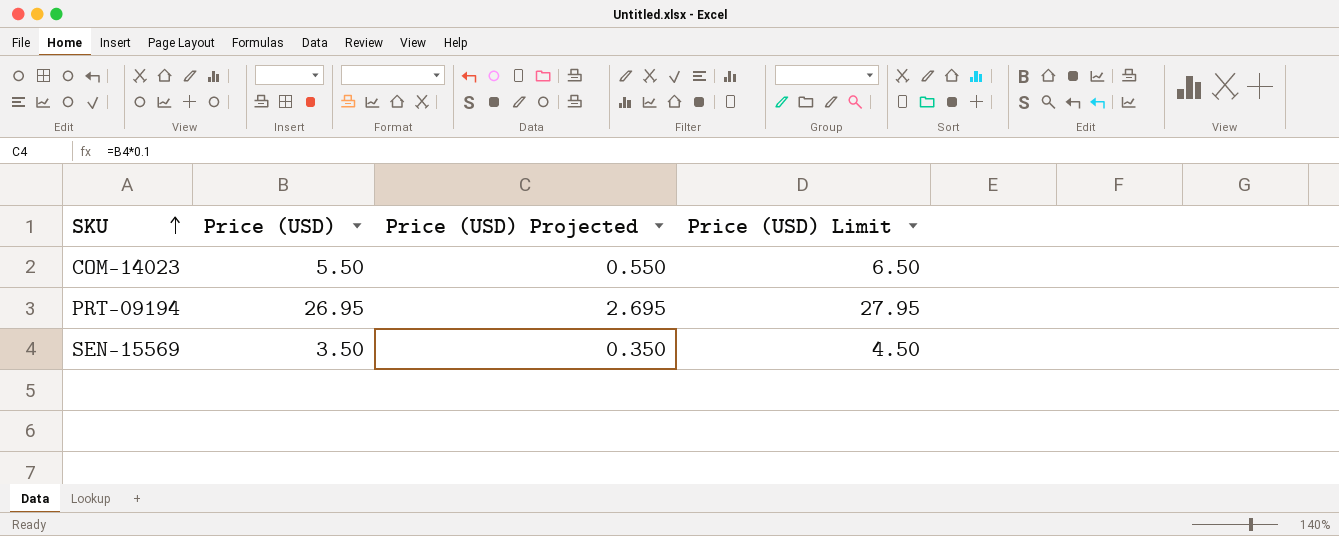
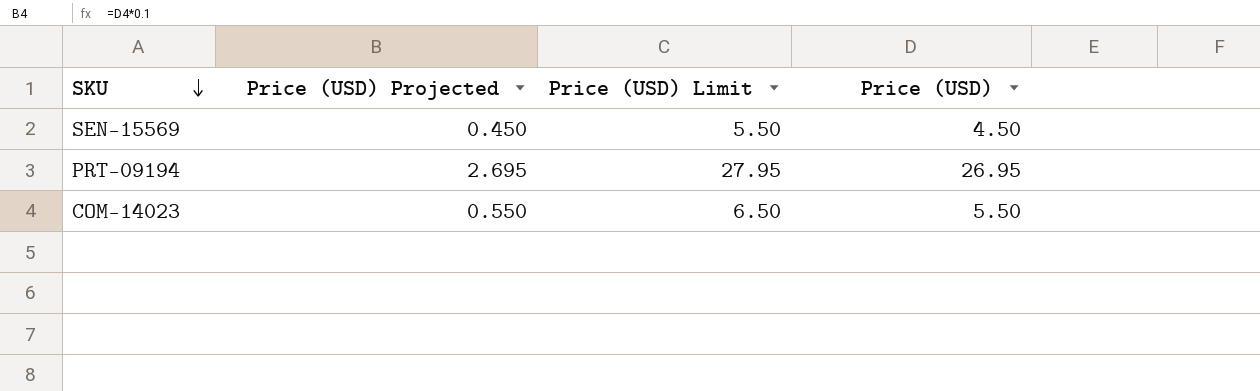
row order: SKU ascending -> SKU descending
column Price (USD) | position: 2 -> 4
SEN-15569 | Price (USD) Projected: 0.350 -> 0.450
SEN-15569 | Price (USD) Limit: 4.50 -> 5.50
SEN-15569 | Price (USD): 3.50 -> 4.50

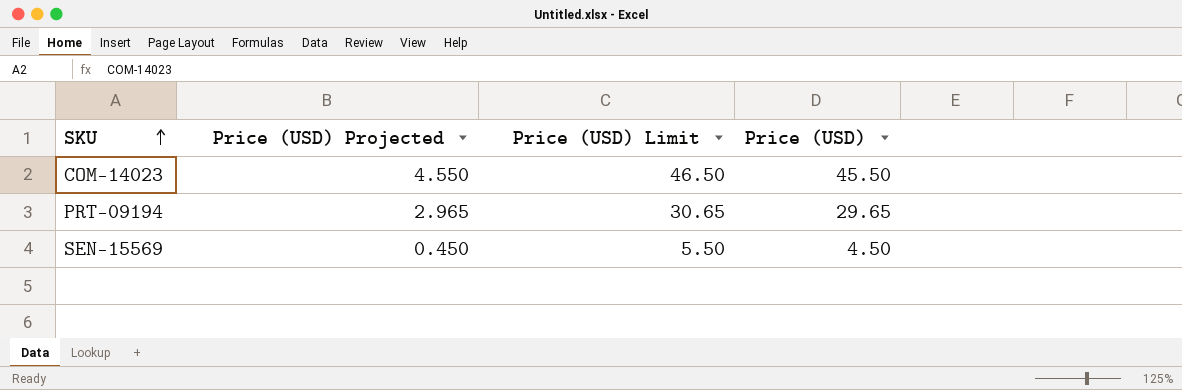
row order: SKU descending -> SKU ascending
COM-14023 | Price (USD) Projected: 0.550 -> 4.550
COM-14023 | Price (USD) Limit: 6.50 -> 46.50
COM-14023 | Price (USD): 5.50 -> 45.50
PRT-09194 | Price (USD) Projected: 2.695 -> 2.965
PRT-09194 | Price (USD) Limit: 27.95 -> 30.65
PRT-09194 | Price (USD): 26.95 -> 29.65

